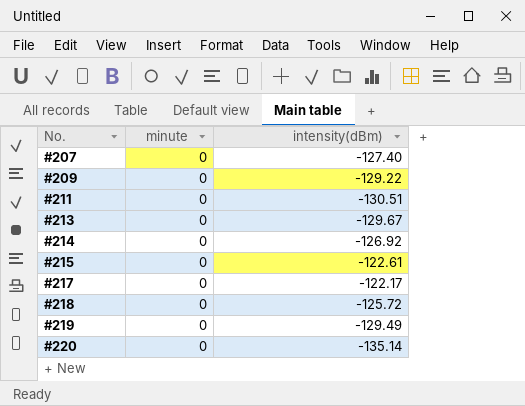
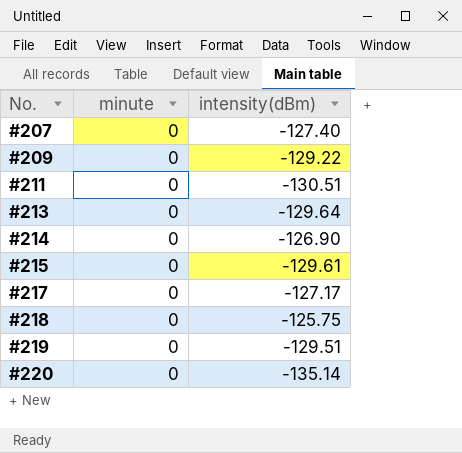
#213 | intensity(dBm): -129.67 -> -129.64
#214 | intensity(dBm): -126.92 -> -126.90
#215 | intensity(dBm): -122.61 -> -129.61
#217 | intensity(dBm): -122.17 -> -127.17
#218 | intensity(dBm): -125.72 -> -125.75
#219 | intensity(dBm): -129.49 -> -129.51

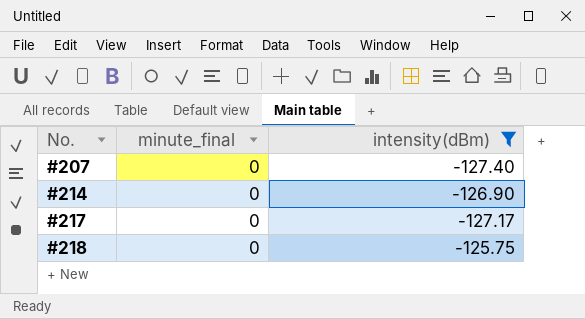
filter: none -> intensity(dBm) >= -127.40
column name: minute -> minute_final

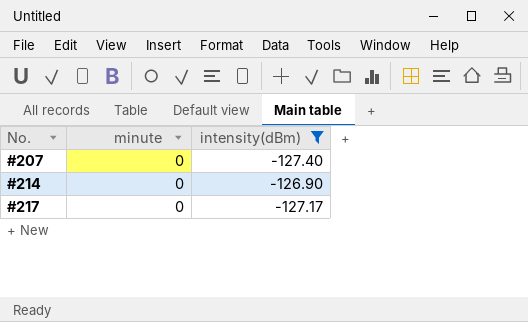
column name: minute_final -> minute
row #218: 0 | -125.75 -> none

